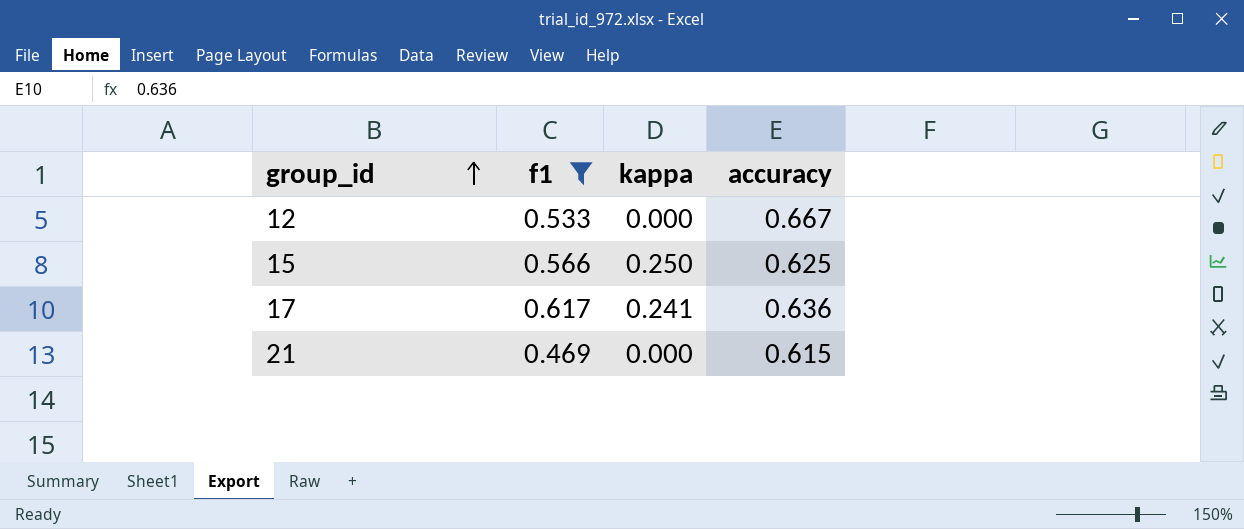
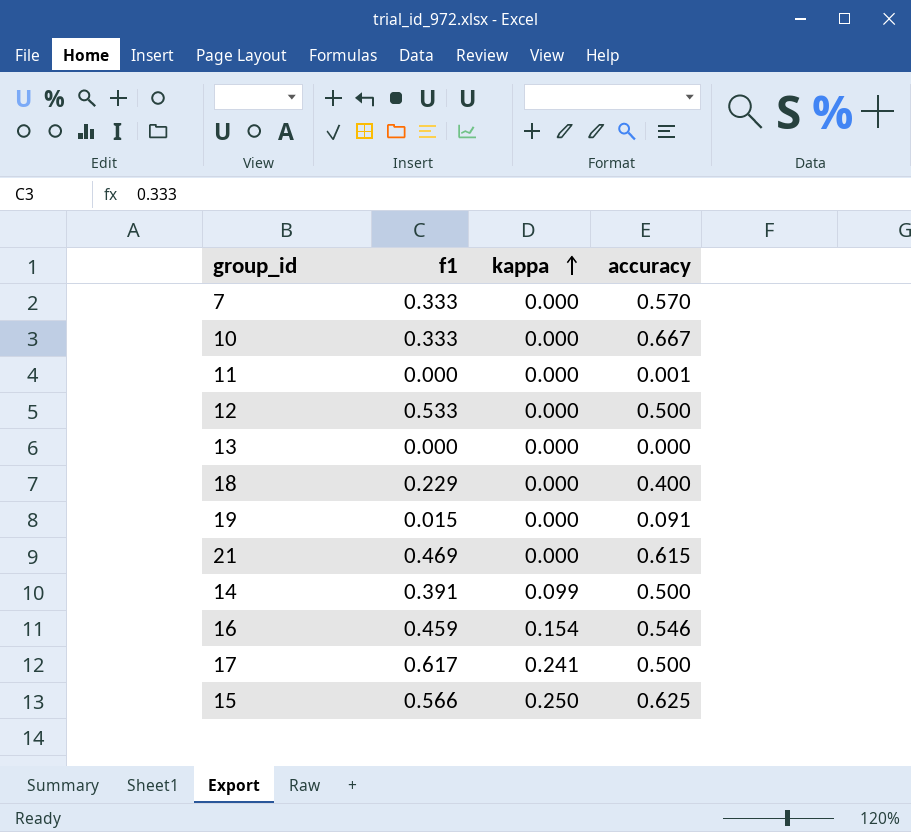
filter: f1 >= 0.469 -> none
row order: group_id ascending -> kappa ascending
12 | accuracy: 0.667 -> 0.500
17 | accuracy: 0.636 -> 0.500

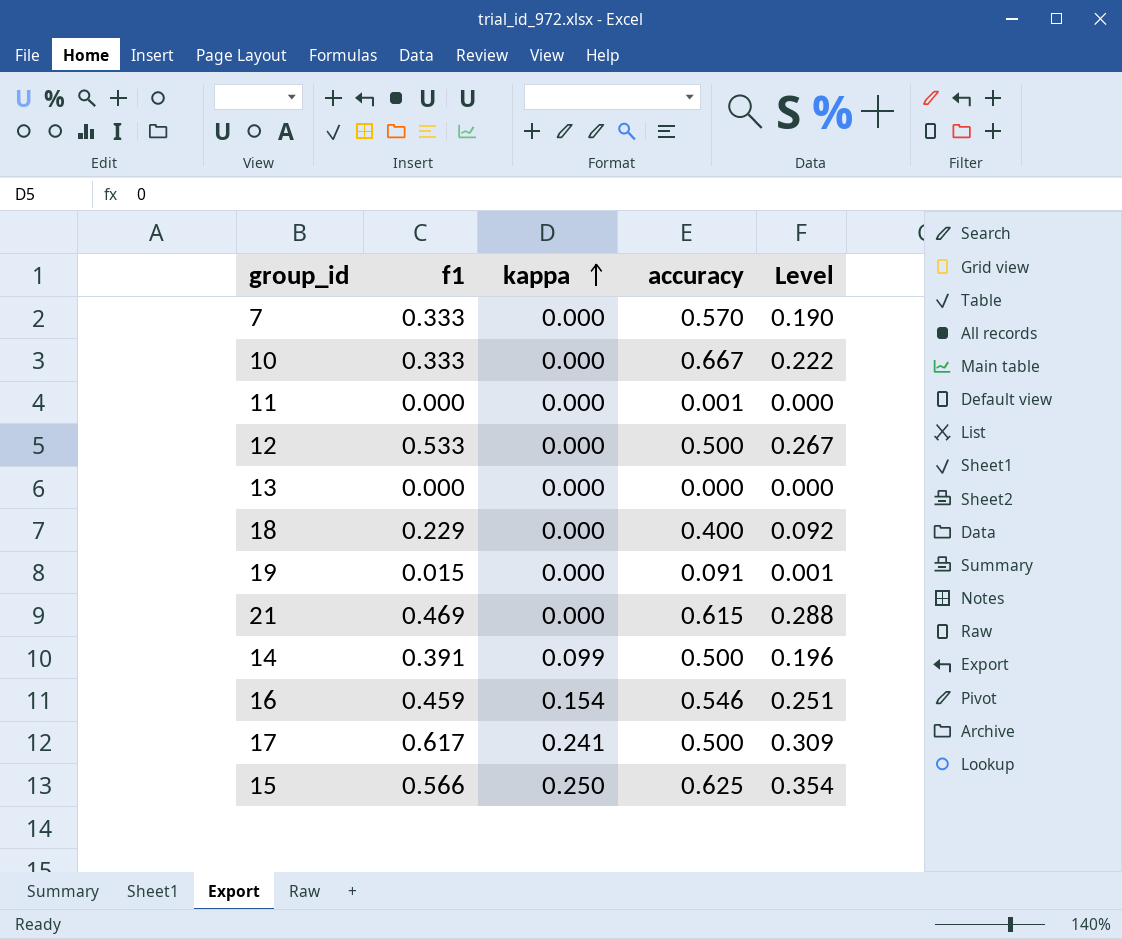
column Level | formula: none -> [f1] * [accuracy]

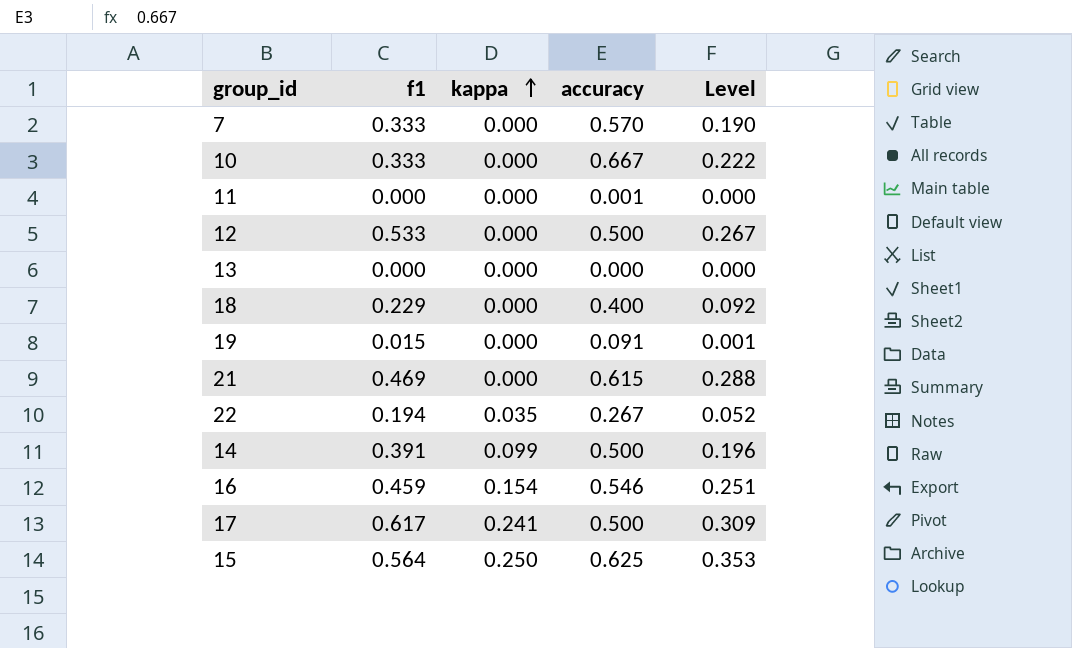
row 22: none -> 0.194 | 0.035 | 0.267 | 0.052
15 | f1: 0.566 -> 0.564
15 | Level: 0.354 -> 0.353

